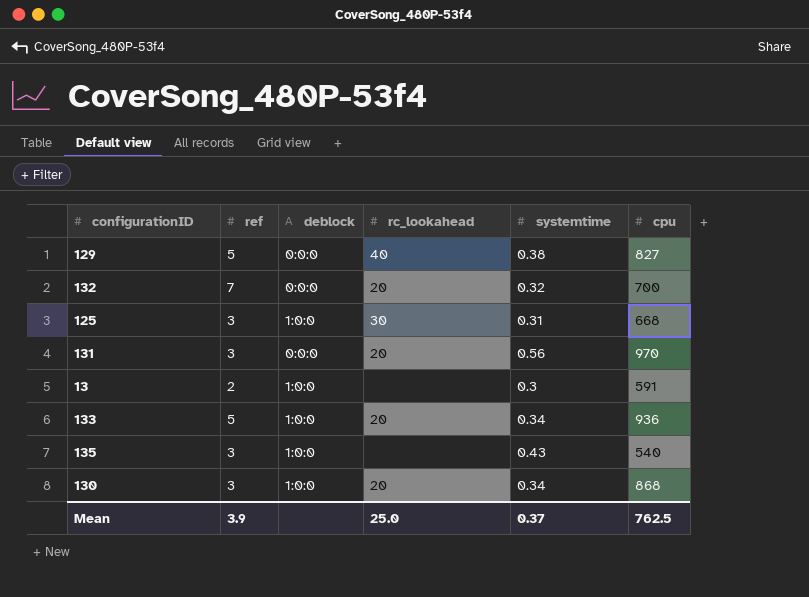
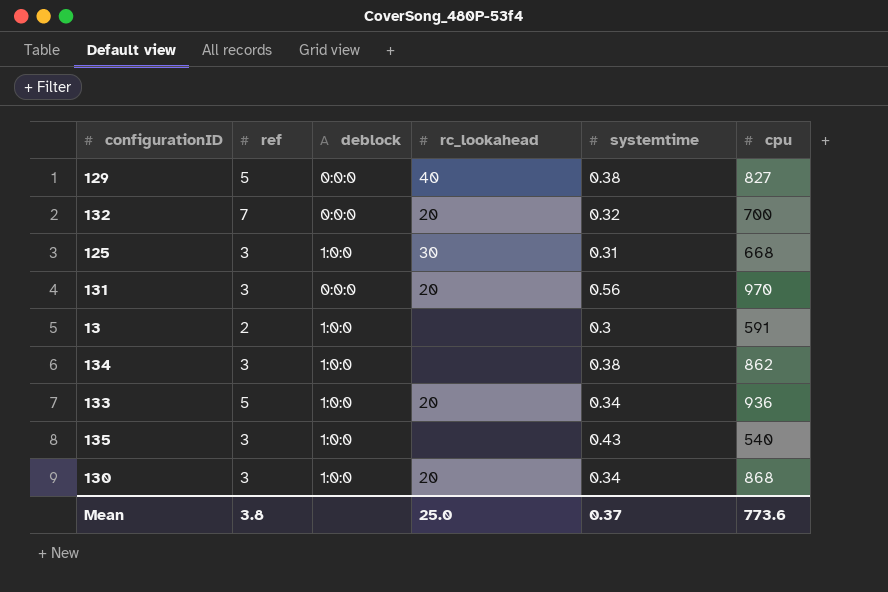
row 134: none -> 3 | 1:0:0 | none | 0.38 | 862
Mean | ref: 3.9 -> 3.8
Mean | cpu: 762.5 -> 773.6

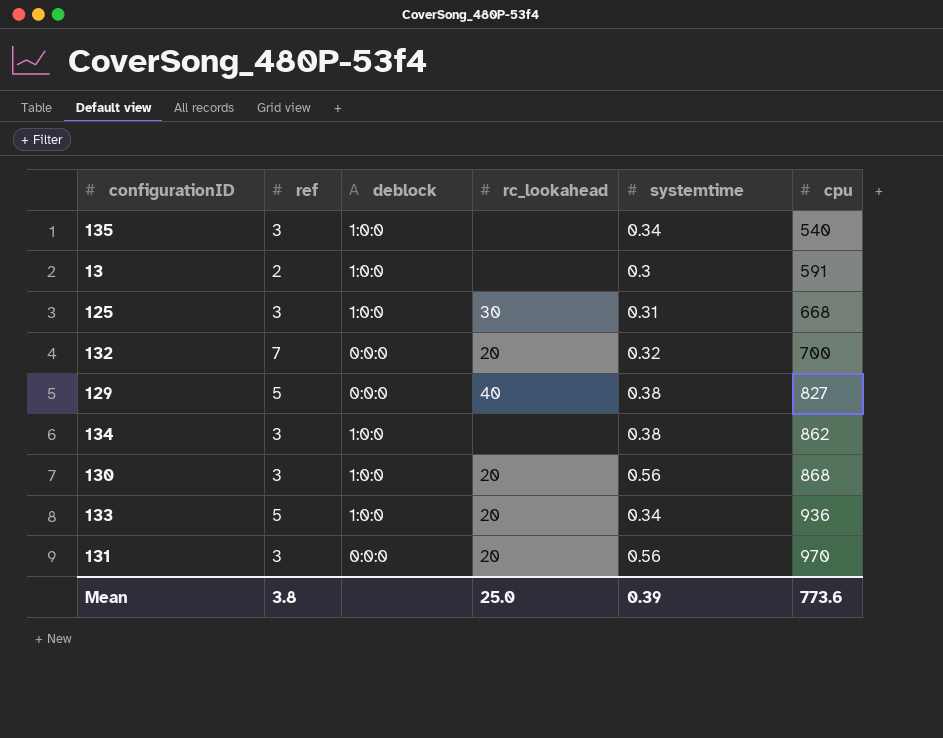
row order: none -> cpu ascending
135 | systemtime: 0.43 -> 0.34
130 | systemtime: 0.34 -> 0.56
Mean | systemtime: 0.37 -> 0.39

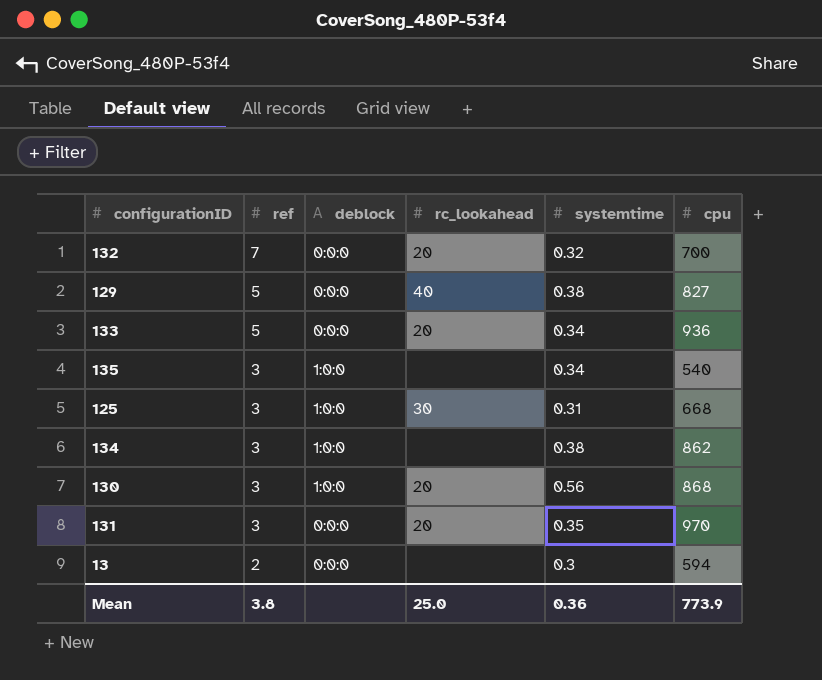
row order: cpu ascending -> ref descending
133 | deblock: 1:0:0 -> 0:0:0
131 | systemtime: 0.56 -> 0.35
13 | deblock: 1:0:0 -> 0:0:0
13 | cpu: 591 -> 594
Mean | systemtime: 0.39 -> 0.36
Mean | cpu: 773.6 -> 773.9

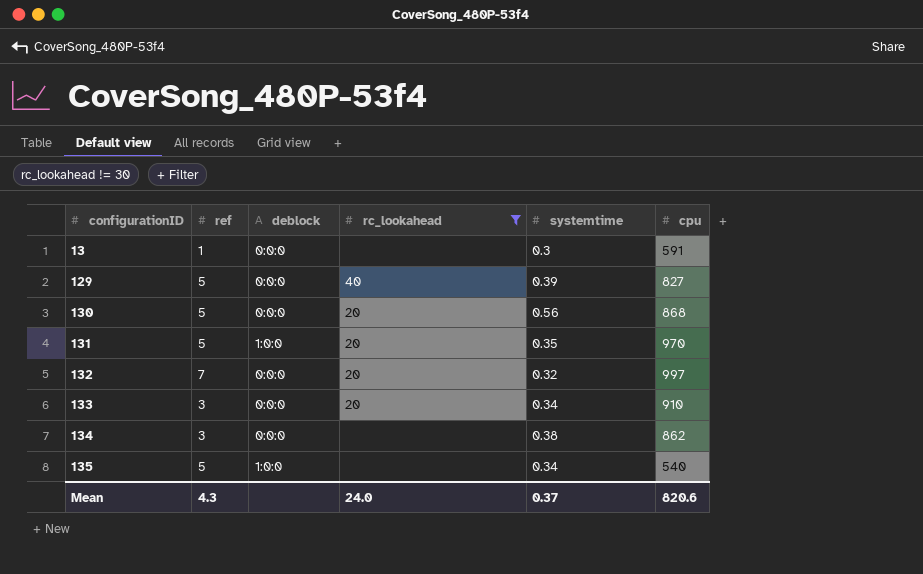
filter: none -> rc_lookahead != 30
row order: ref descending -> configurationID ascending
13 | ref: 2 -> 1
13 | cpu: 594 -> 591
129 | systemtime: 0.38 -> 0.39
130 | ref: 3 -> 5
130 | deblock: 1:0:0 -> 0:0:0
131 | ref: 3 -> 5
131 | deblock: 0:0:0 -> 1:0:0
132 | cpu: 700 -> 997
133 | ref: 5 -> 3
133 | cpu: 936 -> 910
134 | deblock: 1:0:0 -> 0:0:0
135 | ref: 3 -> 5
Mean | ref: 3.8 -> 4.3
Mean | rc_lookahead: 25.0 -> 24.0
Mean | systemtime: 0.36 -> 0.37
Mean | cpu: 773.9 -> 820.6

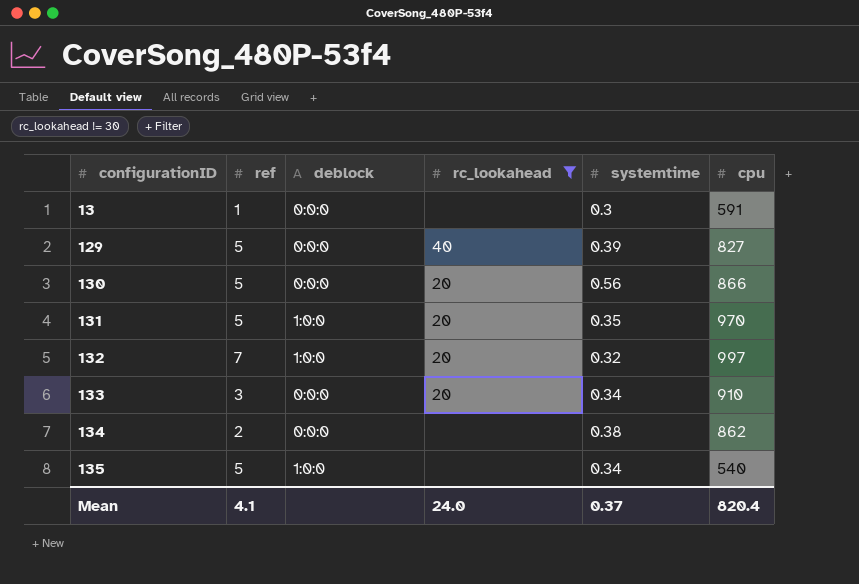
130 | cpu: 868 -> 866
132 | deblock: 0:0:0 -> 1:0:0
134 | ref: 3 -> 2
Mean | ref: 4.3 -> 4.1
Mean | cpu: 820.6 -> 820.4

